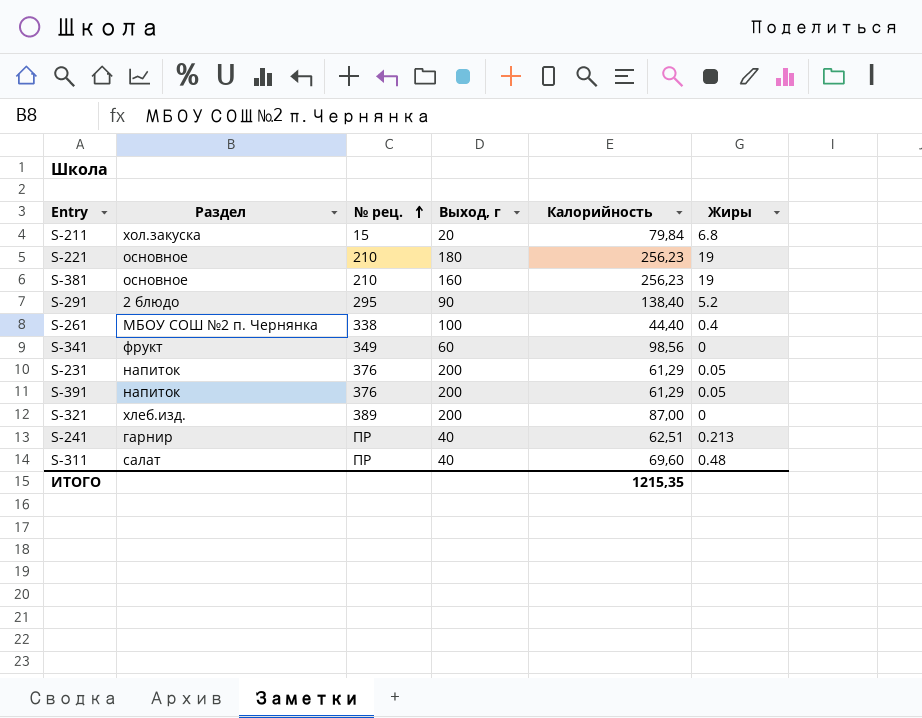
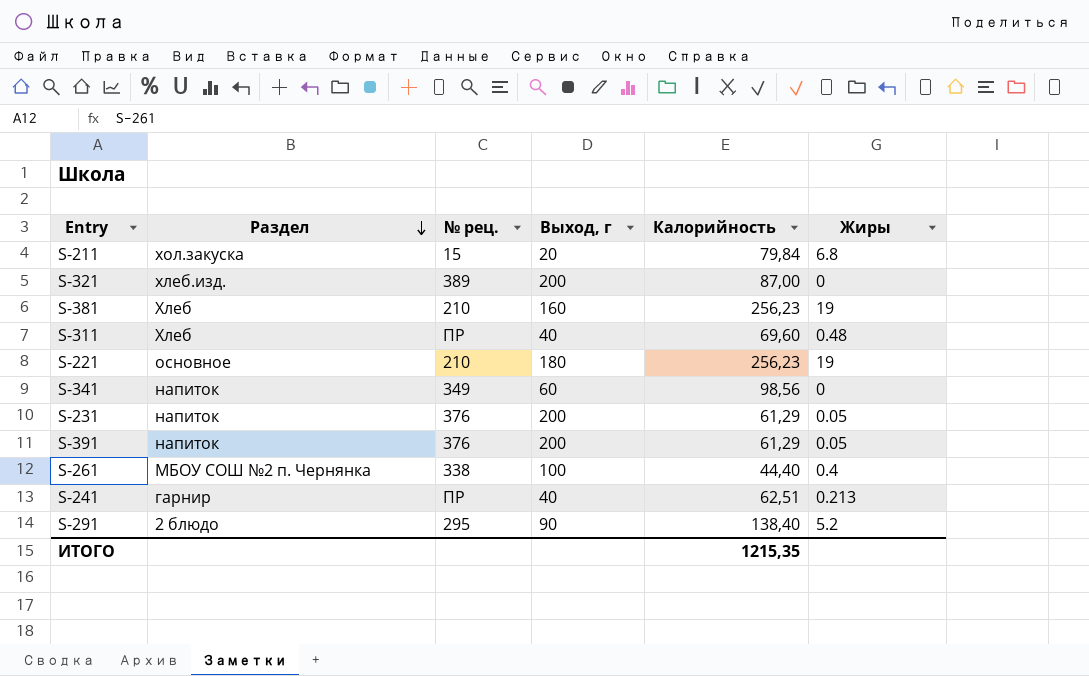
row order: № рец. ascending -> Раздел descending
S-381 | Раздел: основное -> Хлеб
S-311 | Раздел: салат -> Хлеб
S-341 | Раздел: фрукт -> напиток

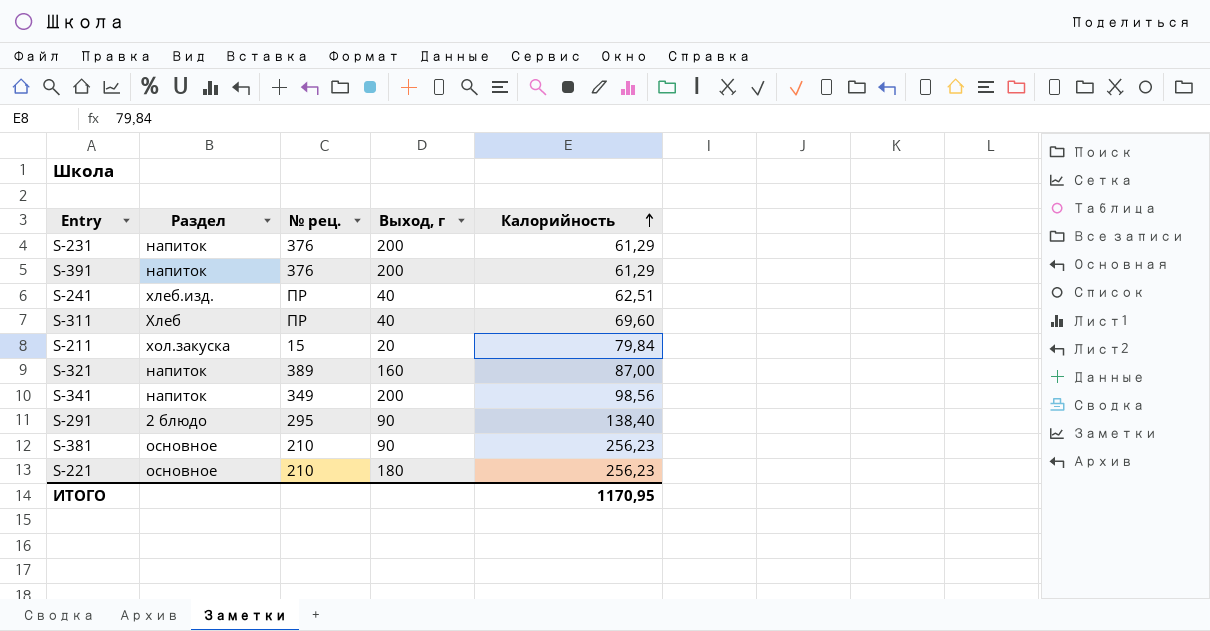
row order: Раздел descending -> Калорийность ascending
column Жиры | position: 6 -> none
row S-261: МБОУ СОШ №2 п. Чернянка | 338 | 100 | 44,40 | 0.4 -> none
S-241 | Раздел: гарнир -> хлеб.изд.
S-321 | Раздел: хлеб.изд. -> напиток
S-321 | Выход, г: 200 -> 160
S-341 | Выход, г: 60 -> 200
S-381 | Раздел: Хлеб -> основное
S-381 | Выход, г: 160 -> 90
ИТОГО | Калорийность: 1215,35 -> 1170,95

